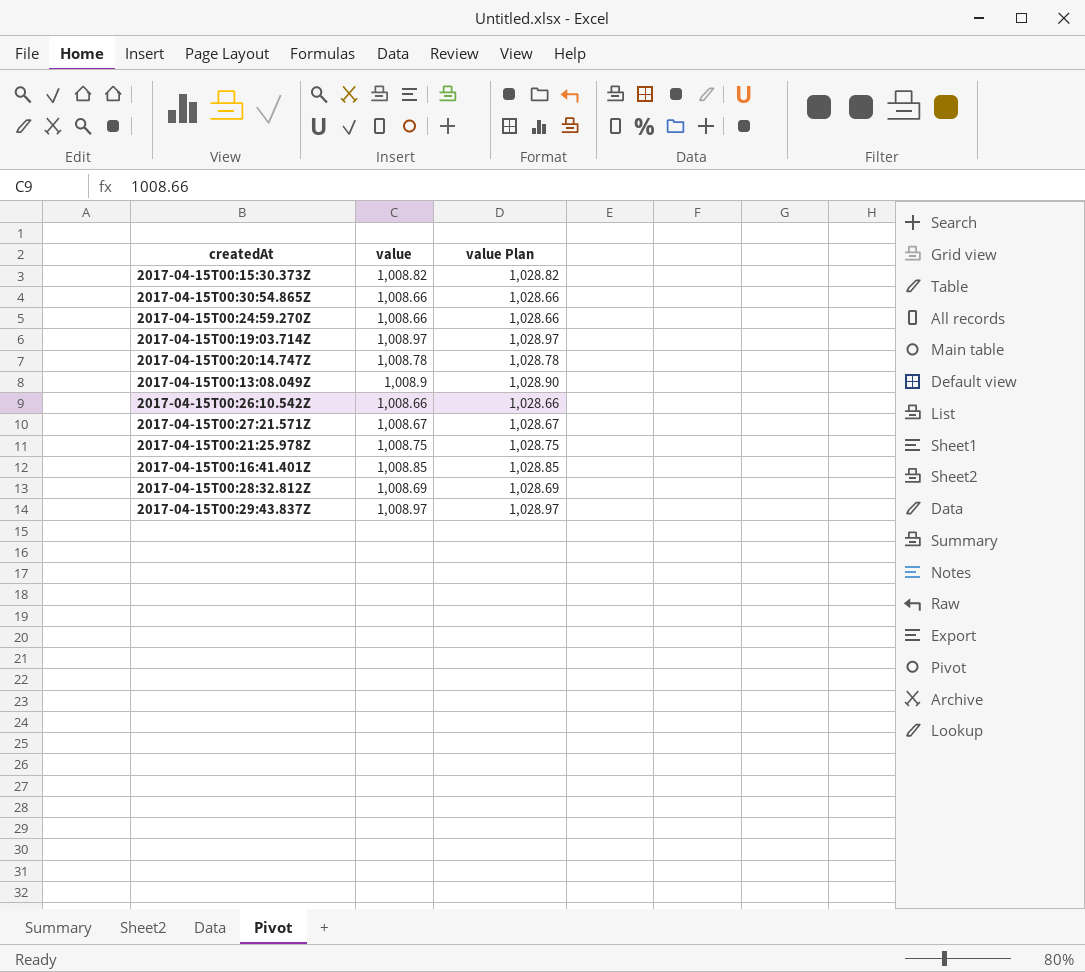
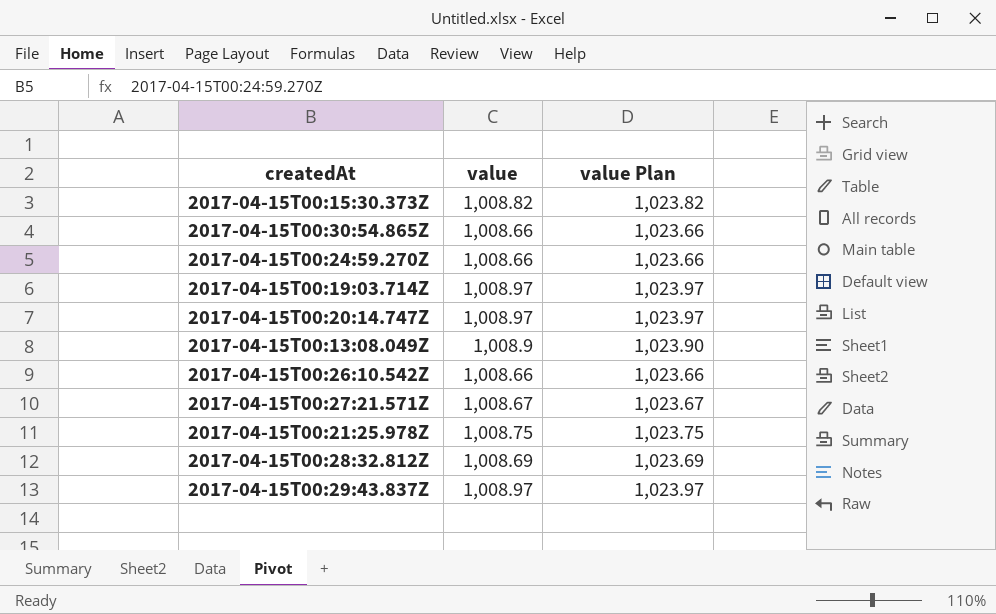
column value Plan | formula: [value] + 20 -> [value] + 15
row 2017-04-15T00:16:41.401Z: 1,008.85 | 1,028.85 -> none
2017-04-15T00:20:14.747Z | value: 1,008.78 -> 1,008.97

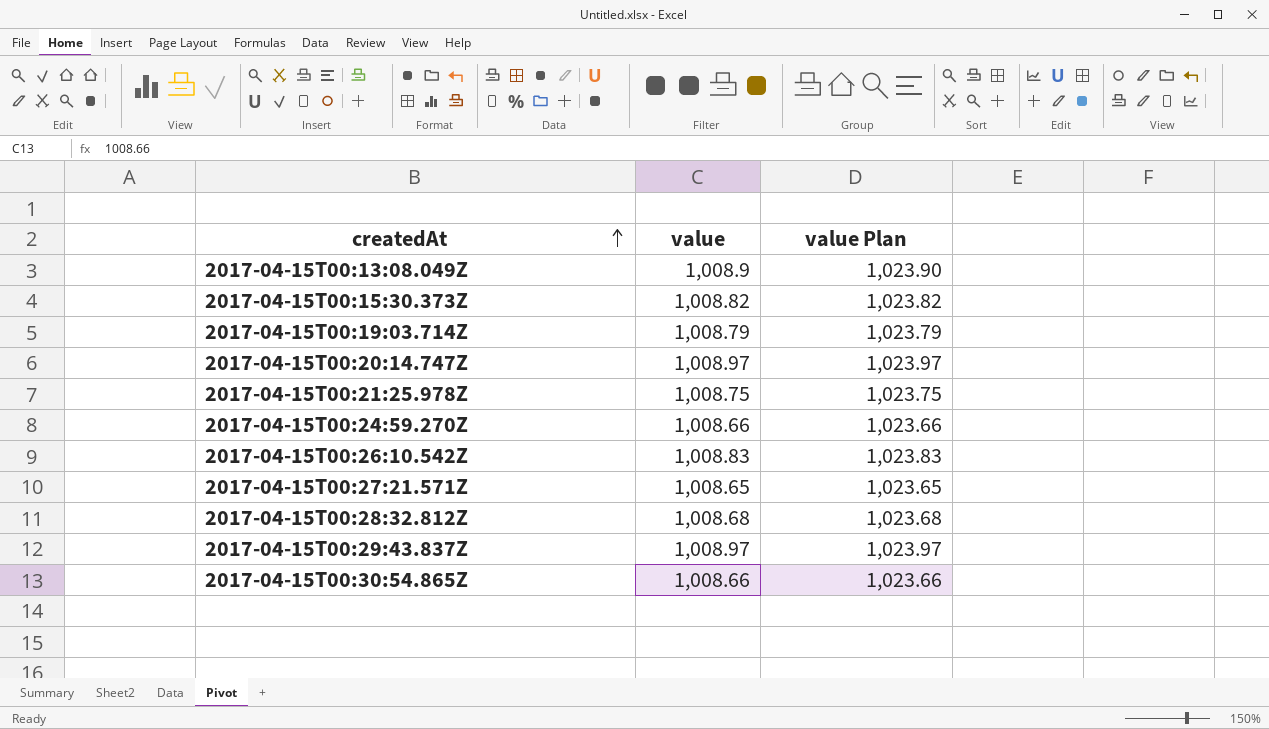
row order: none -> createdAt ascending
2017-04-15T00:19:03.714Z | value: 1,008.97 -> 1,008.79
2017-04-15T00:19:03.714Z | value Plan: 1,023.97 -> 1,023.79
2017-04-15T00:26:10.542Z | value: 1,008.66 -> 1,008.83
2017-04-15T00:26:10.542Z | value Plan: 1,023.66 -> 1,023.83
2017-04-15T00:27:21.571Z | value: 1,008.67 -> 1,008.65
2017-04-15T00:27:21.571Z | value Plan: 1,023.67 -> 1,023.65
2017-04-15T00:28:32.812Z | value: 1,008.69 -> 1,008.68
2017-04-15T00:28:32.812Z | value Plan: 1,023.69 -> 1,023.68

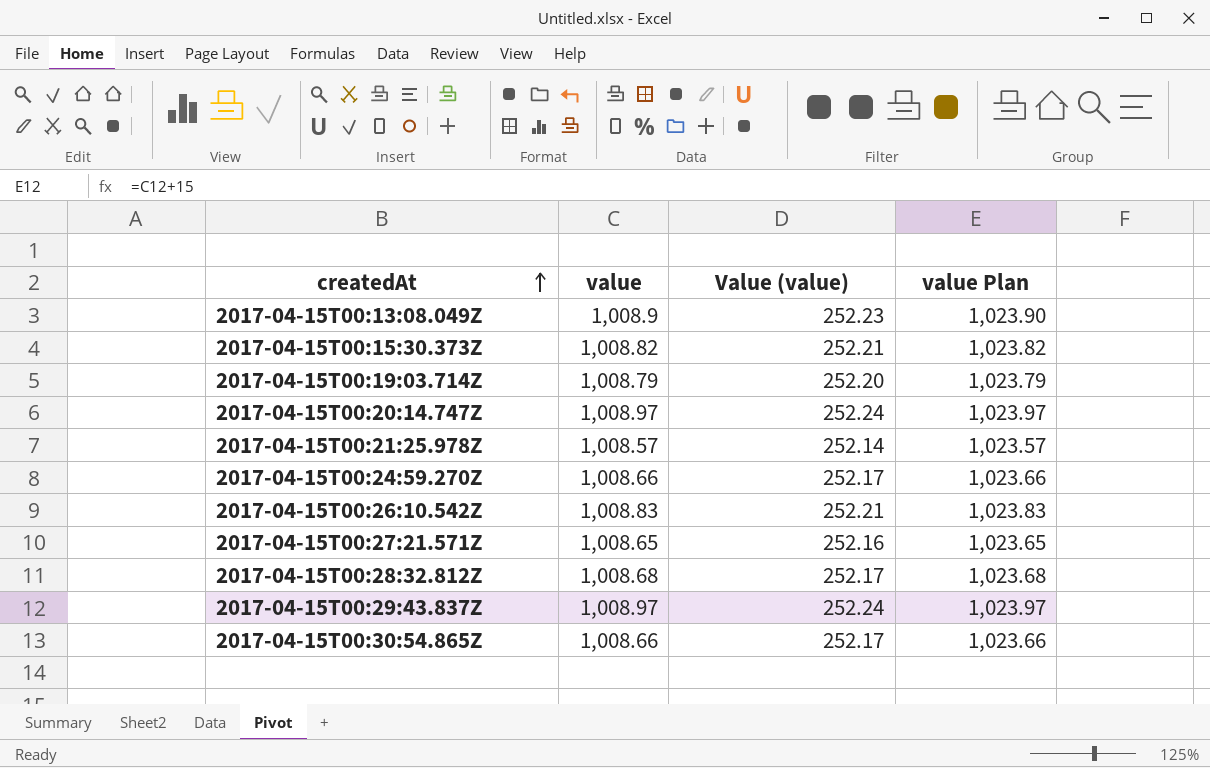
column Value (value) | formula: none -> [value] * 0.25
2017-04-15T00:21:25.978Z | value: 1,008.75 -> 1,008.57
2017-04-15T00:21:25.978Z | value Plan: 1,023.75 -> 1,023.57

